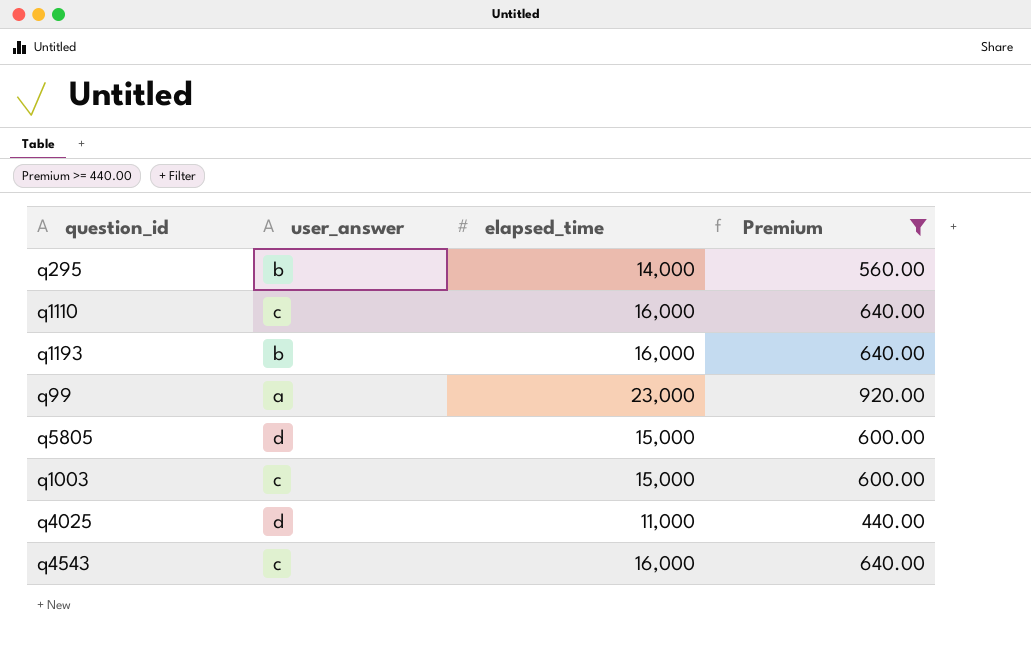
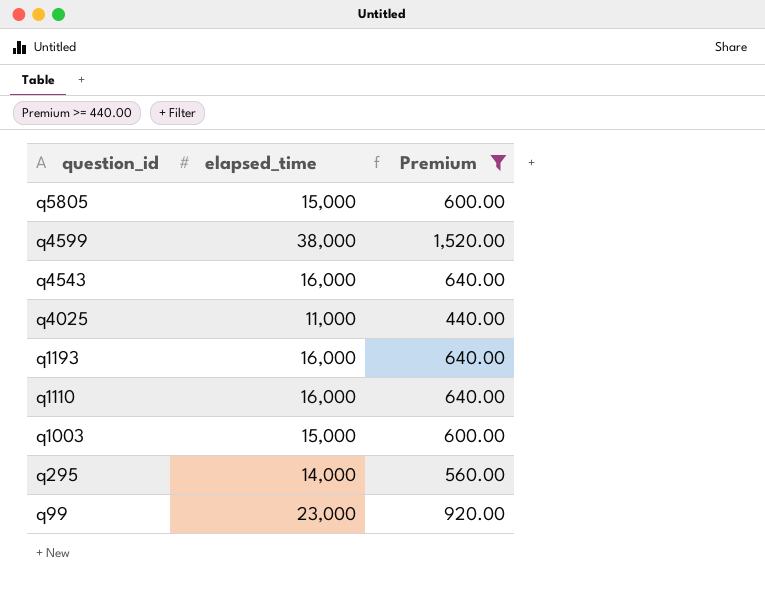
row order: none -> question_id descending
column user_answer | position: 2 -> none
row q4599: none -> 38,000 | 1,520.00

